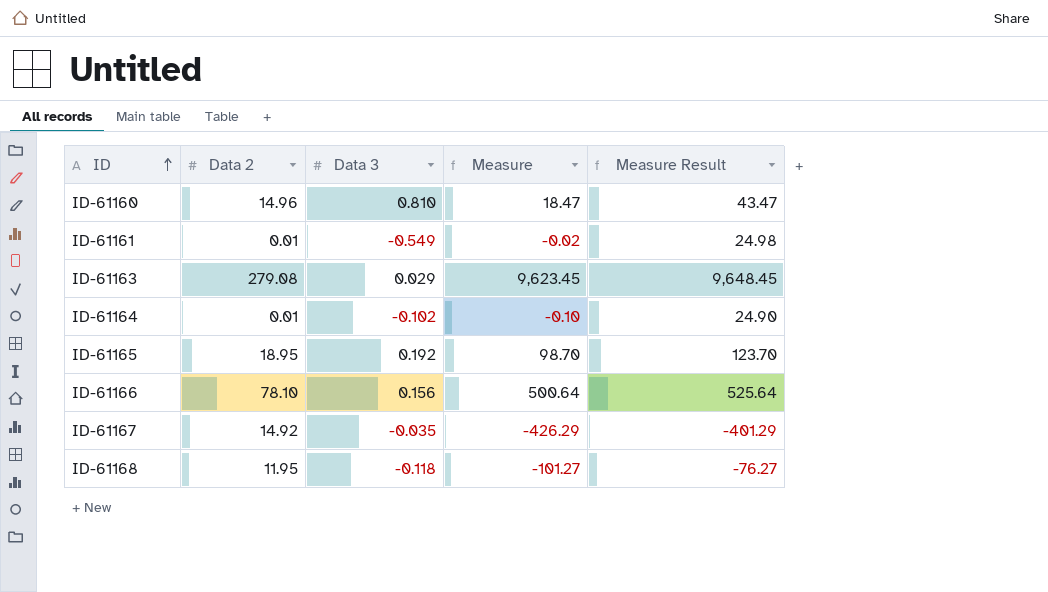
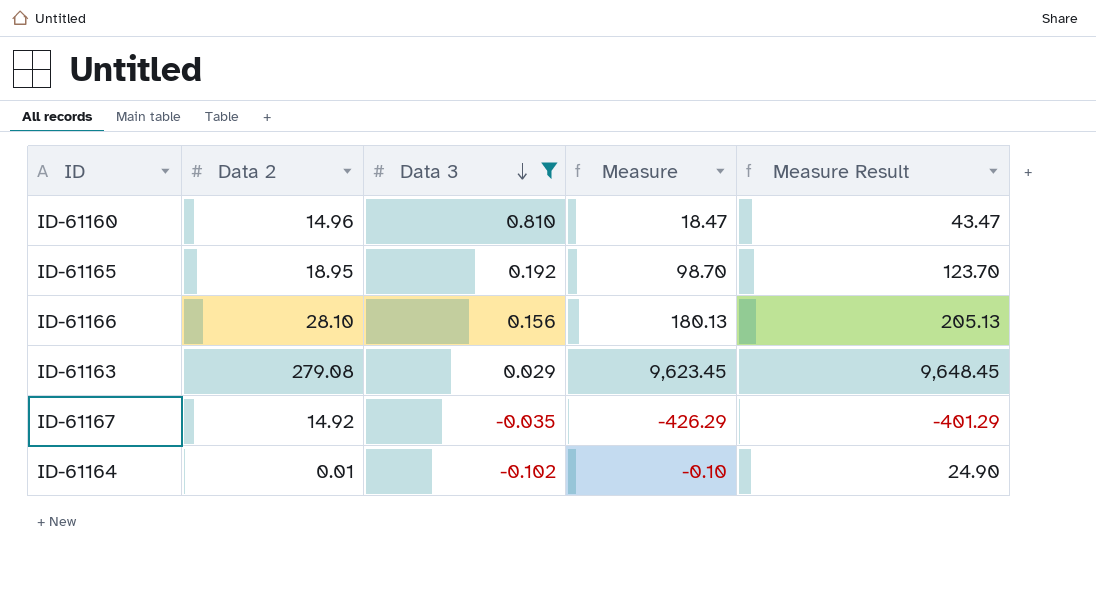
filter: none -> Data 3 >= -0.102
row order: ID ascending -> Data 3 descending
ID-61166 | Data 2: 78.10 -> 28.10
ID-61166 | Measure: 500.64 -> 180.13
ID-61166 | Measure Result: 525.64 -> 205.13

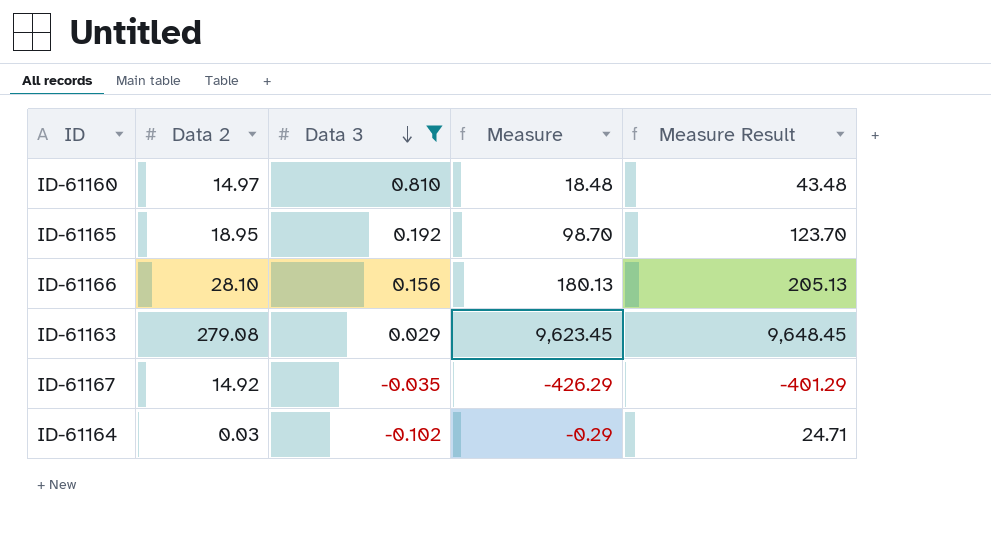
ID-61160 | Data 2: 14.96 -> 14.97
ID-61160 | Measure: 18.47 -> 18.48
ID-61160 | Measure Result: 43.47 -> 43.48
ID-61164 | Data 2: 0.01 -> 0.03
ID-61164 | Measure: -0.10 -> -0.29
ID-61164 | Measure Result: 24.90 -> 24.71

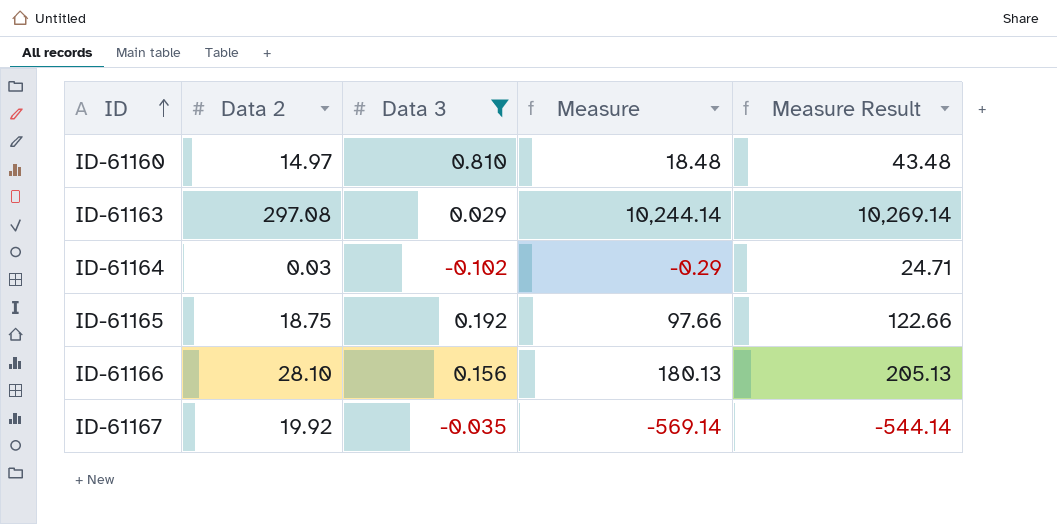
row order: Data 3 descending -> ID ascending
ID-61163 | Data 2: 279.08 -> 297.08
ID-61163 | Measure: 9,623.45 -> 10,244.14
ID-61163 | Measure Result: 9,648.45 -> 10,269.14
ID-61165 | Data 2: 18.95 -> 18.75
ID-61165 | Measure: 98.70 -> 97.66
ID-61165 | Measure Result: 123.70 -> 122.66
ID-61167 | Data 2: 14.92 -> 19.92
ID-61167 | Measure: -426.29 -> -569.14
ID-61167 | Measure Result: -401.29 -> -544.14

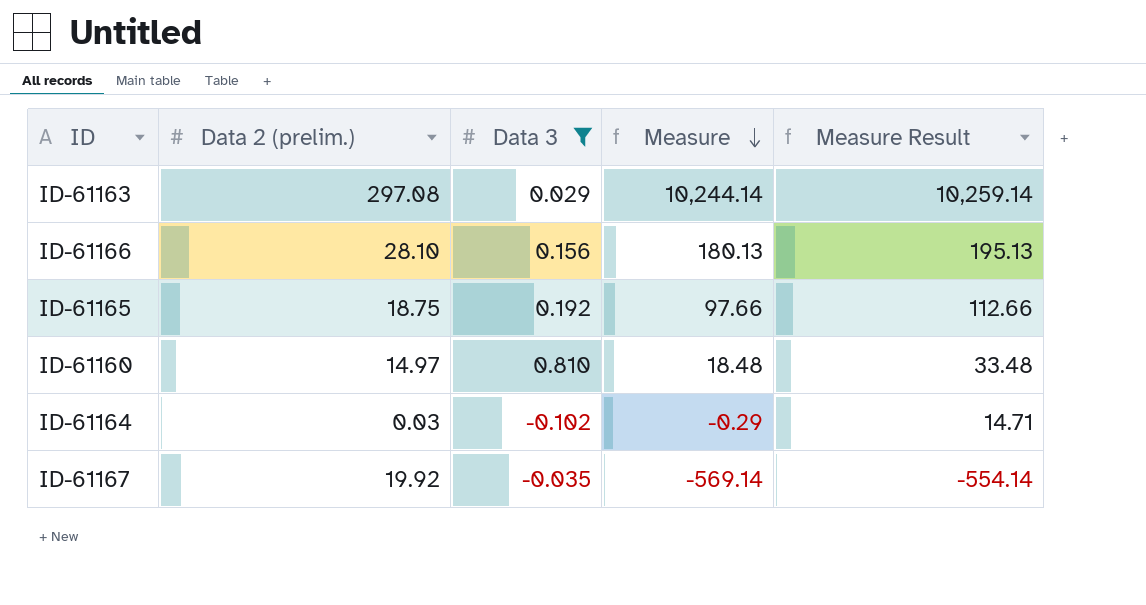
row order: ID ascending -> Measure descending
column name: Data 2 -> Data 2 (prelim.)
column Measure Result | formula: [Measure] + 25 -> [Measure] + 15

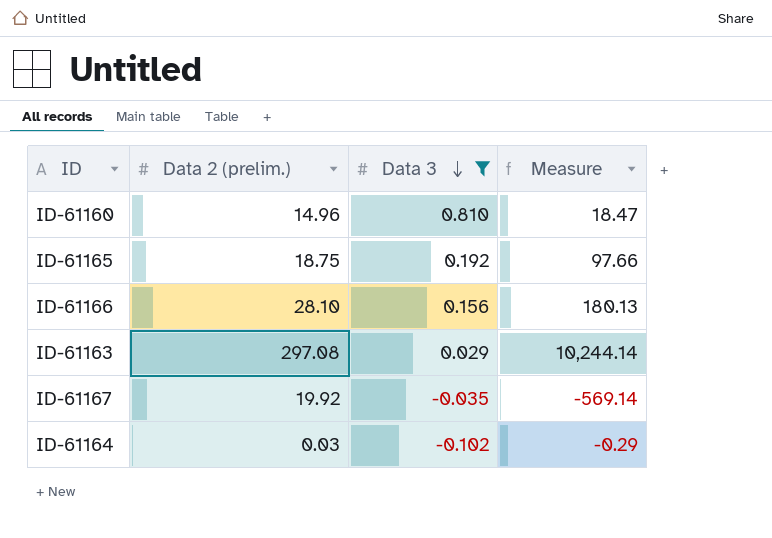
row order: Measure descending -> Data 3 descending
column Measure Result | formula: [Measure] + 15 -> none
ID-61160 | Data 2 (prelim.): 14.97 -> 14.96
ID-61160 | Measure: 18.48 -> 18.47

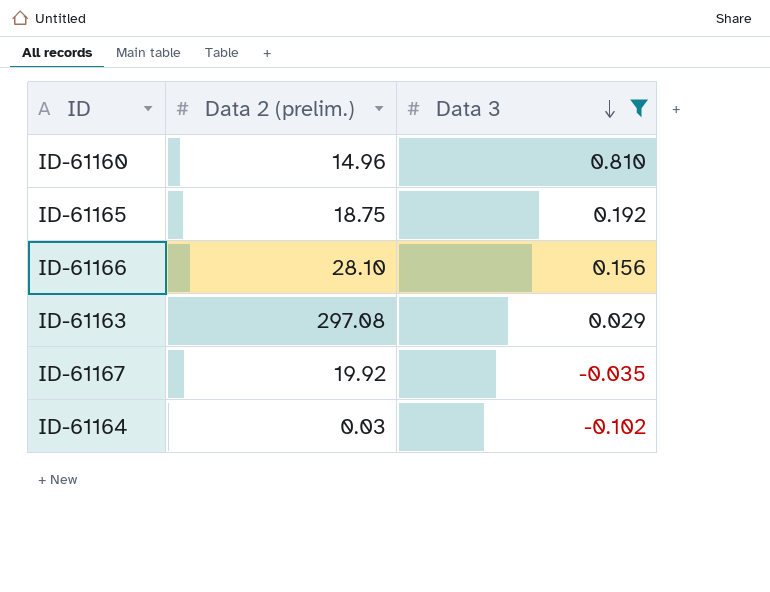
column Measure | formula: [Data 2 (prelim.)] / [Data 3] -> none

